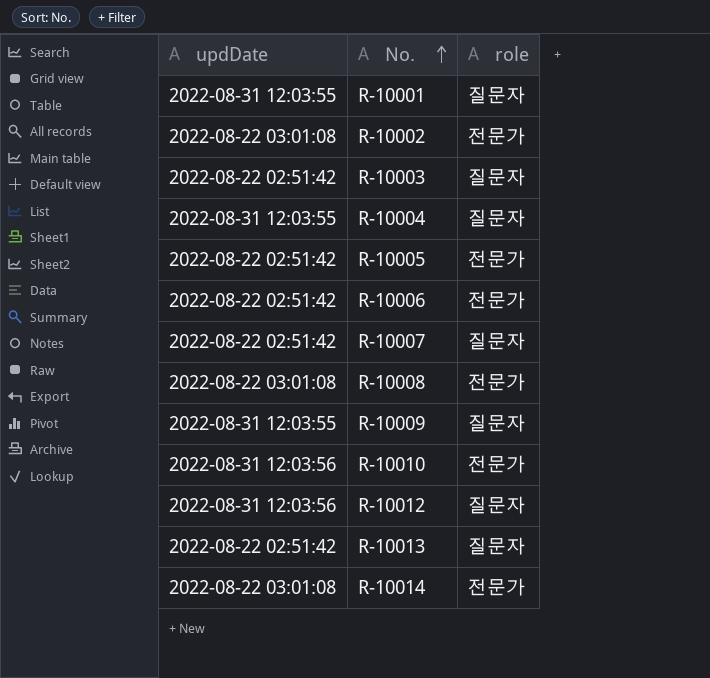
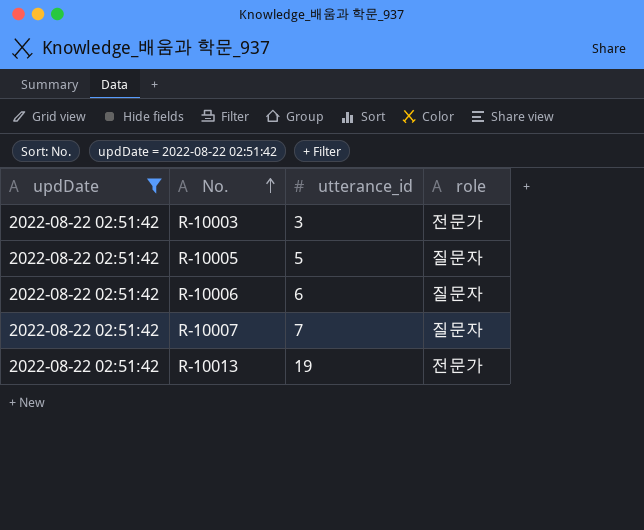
filter: none -> updDate = 2022-08-22 02:51:42
column utterance_id | position: none -> 3
R-10003 | role: 질문자 -> 전문가
R-10005 | role: 전문가 -> 질문자
R-10006 | role: 전문가 -> 질문자
R-10013 | role: 질문자 -> 전문가

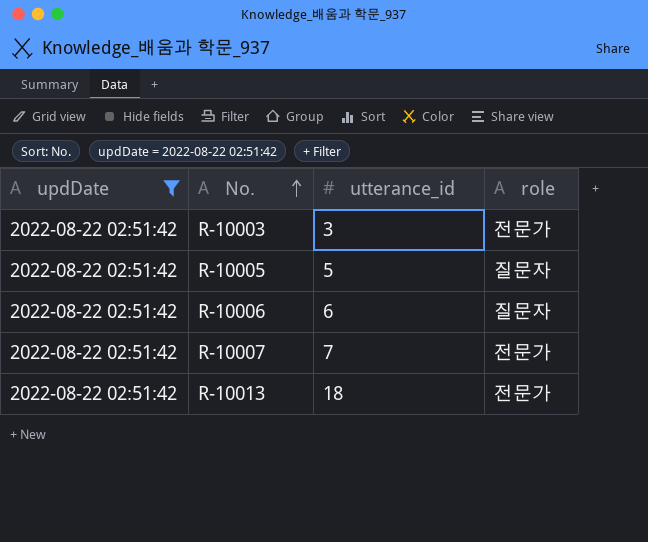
R-10007 | role: 질문자 -> 전문가
R-10013 | utterance_id: 19 -> 18

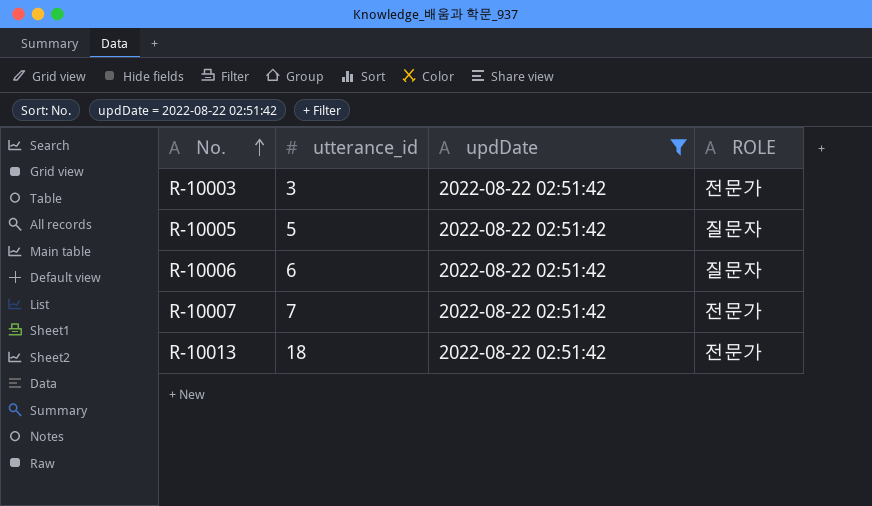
column updDate | position: 1 -> 3
column name: role -> ROLE

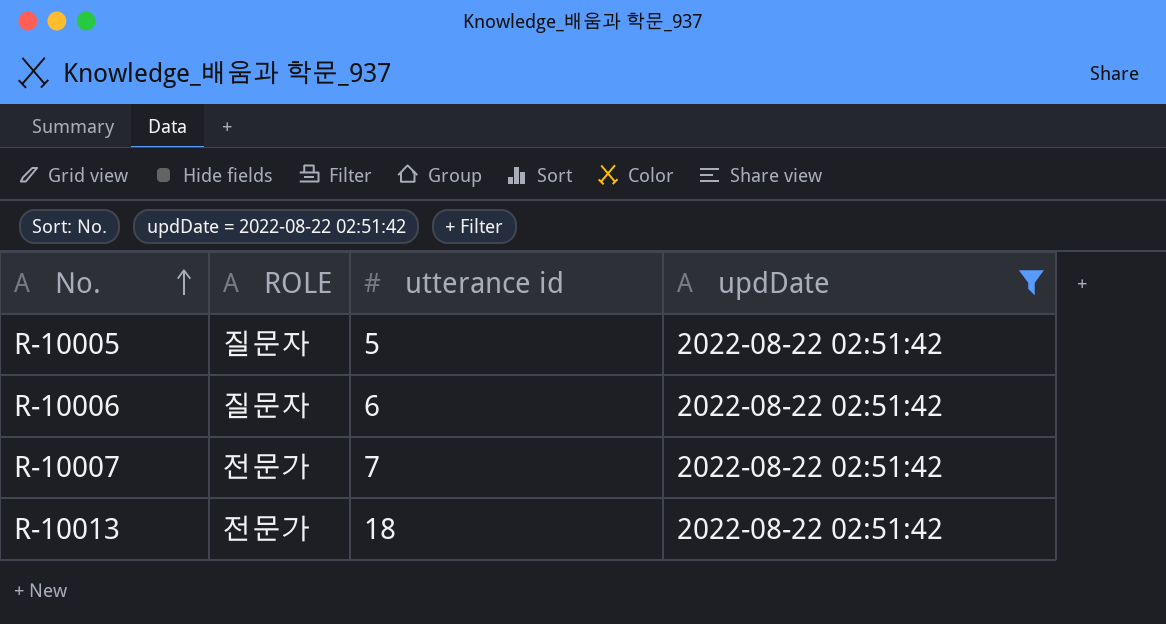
column ROLE | position: 4 -> 2
column name: utterance_id -> utterance id
row R-10003: 3 | 2022-08-22 02:51:42 | 전문가 -> none

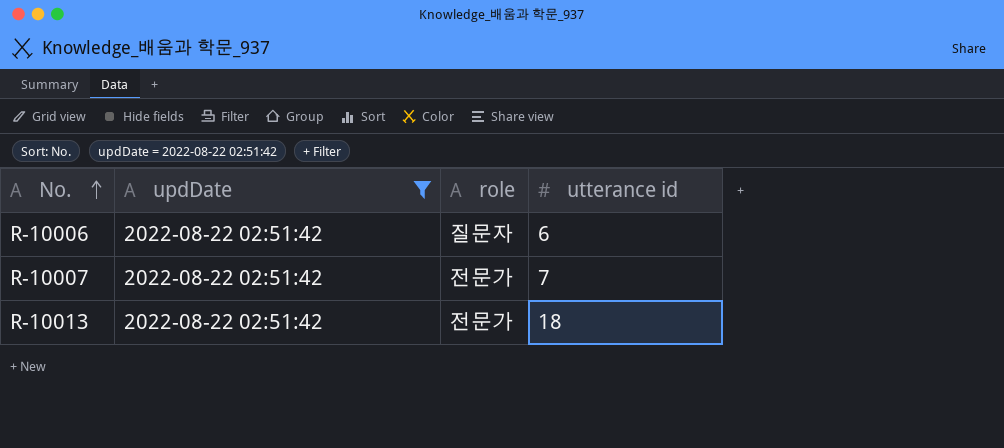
column updDate | position: 4 -> 2
column name: ROLE -> role
row R-10005: 질문자 | 5 | 2022-08-22 02:51:42 -> none

